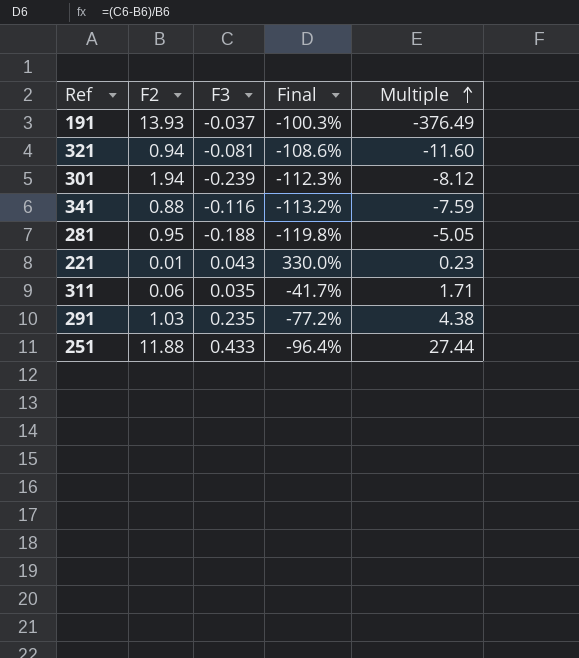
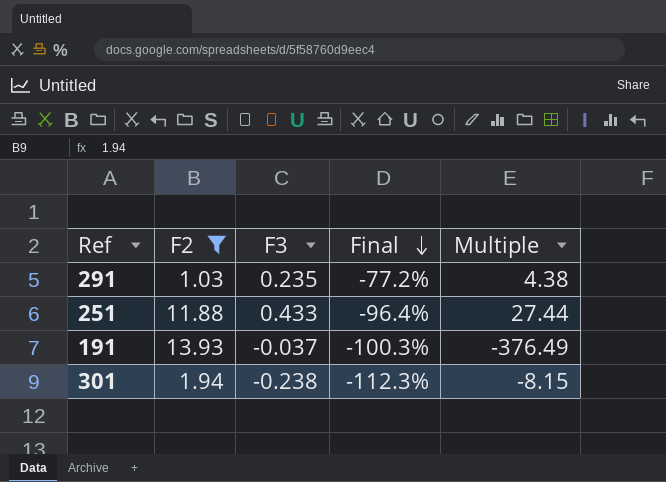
filter: none -> F2 >= 1.03
row order: Multiple ascending -> Final descending
301 | F3: -0.239 -> -0.238
301 | Multiple: -8.12 -> -8.15

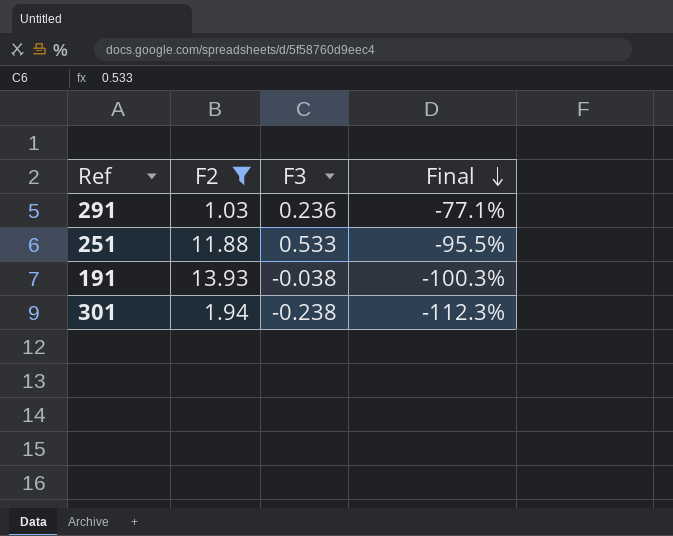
column Multiple | formula: [F2] / [F3] -> none
291 | F3: 0.235 -> 0.236
291 | Final: -77.2% -> -77.1%
251 | F3: 0.433 -> 0.533
251 | Final: -96.4% -> -95.5%
191 | F3: -0.037 -> -0.038

